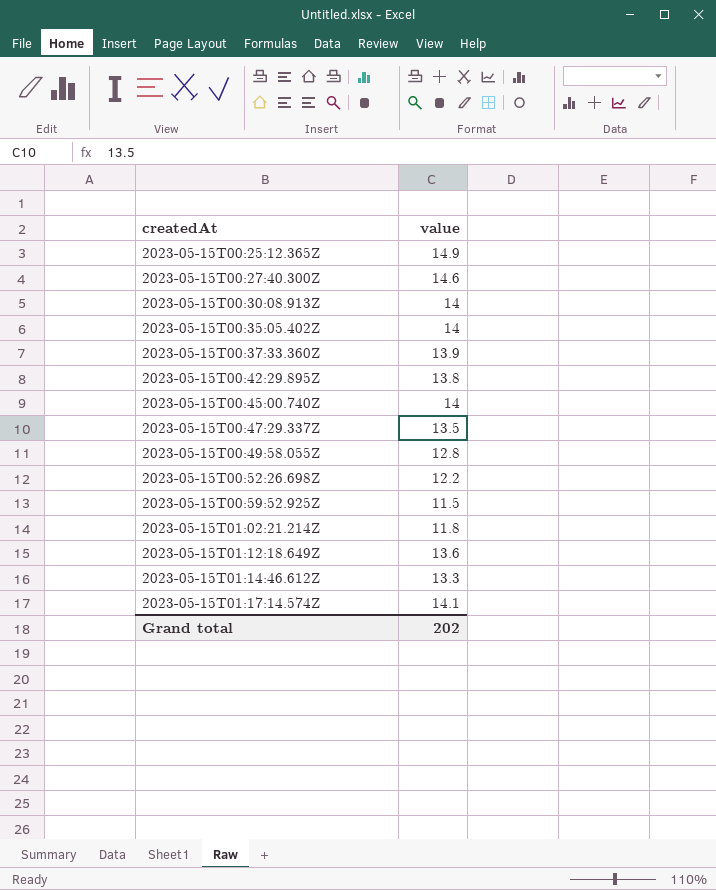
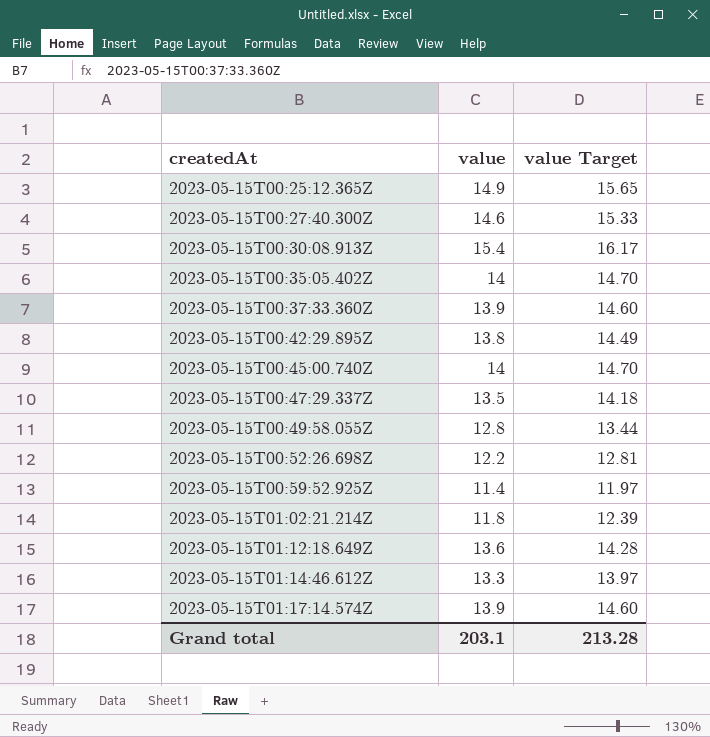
column value Target | formula: none -> [value] * 1.05
2023-05-15T00:30:08.913Z | value: 14 -> 15.4
2023-05-15T00:59:52.925Z | value: 11.5 -> 11.4
2023-05-15T01:17:14.574Z | value: 14.1 -> 13.9
Grand total | value: 202 -> 203.1

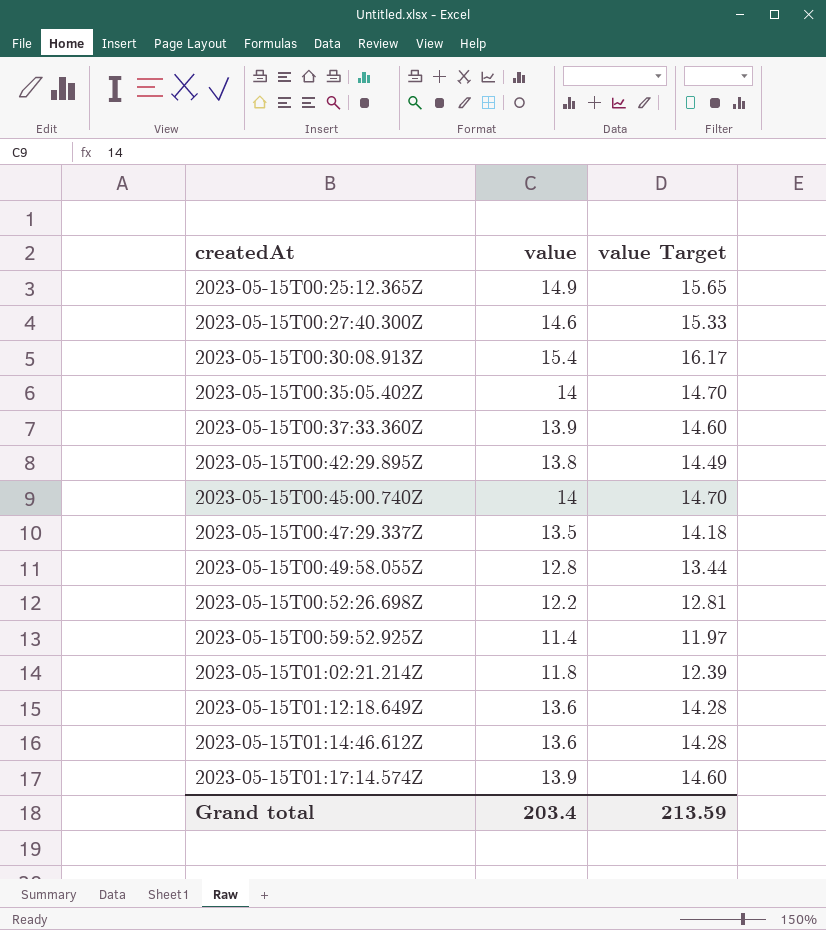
2023-05-15T01:14:46.612Z | value: 13.3 -> 13.6
2023-05-15T01:14:46.612Z | value Target: 13.97 -> 14.28
Grand total | value: 203.1 -> 203.4
Grand total | value Target: 213.28 -> 213.59

